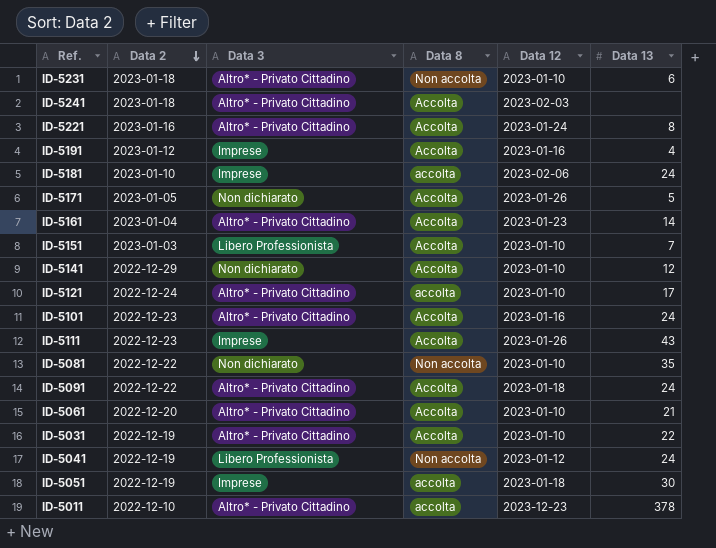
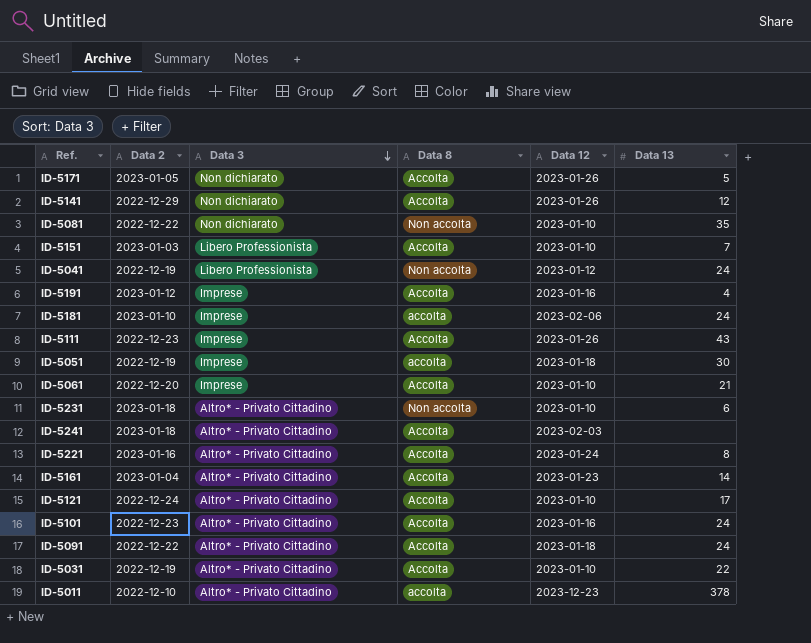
row order: Data 2 descending -> Data 3 descending
ID-5141 | Data 12: 2023-01-10 -> 2023-01-26
ID-5061 | Data 3: Altro* - Privato Cittadino -> Imprese
ID-5121 | Data 8: accolta -> Accolta

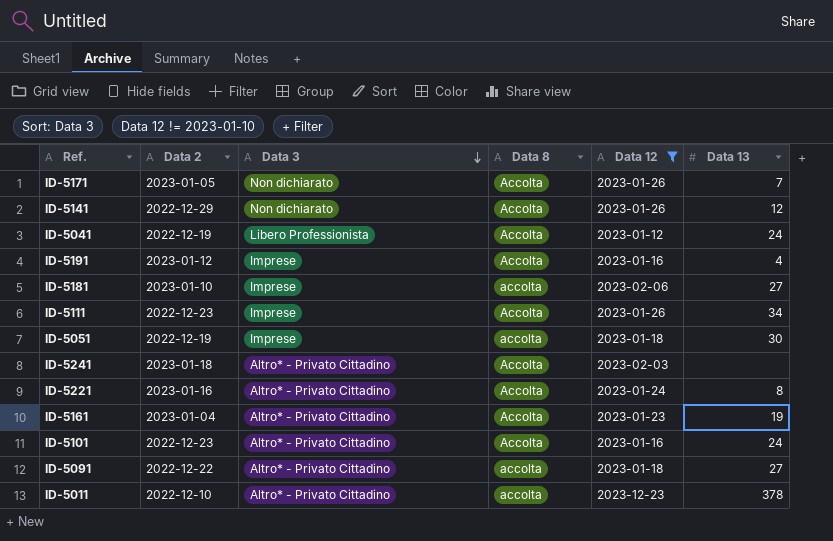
filter: none -> Data 12 != 2023-01-10
ID-5171 | Data 13: 5 -> 7
ID-5041 | Data 8: Non accolta -> Accolta
ID-5181 | Data 13: 24 -> 27
ID-5111 | Data 13: 43 -> 34
ID-5161 | Data 13: 14 -> 19
ID-5091 | Data 8: Accolta -> accolta
ID-5091 | Data 13: 24 -> 27

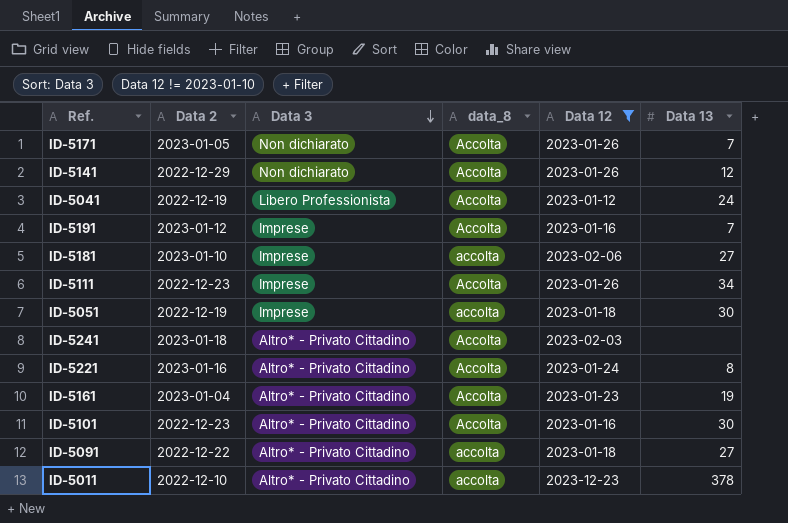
column name: Data 8 -> data_8
ID-5191 | Data 13: 4 -> 7
ID-5101 | Data 13: 24 -> 30

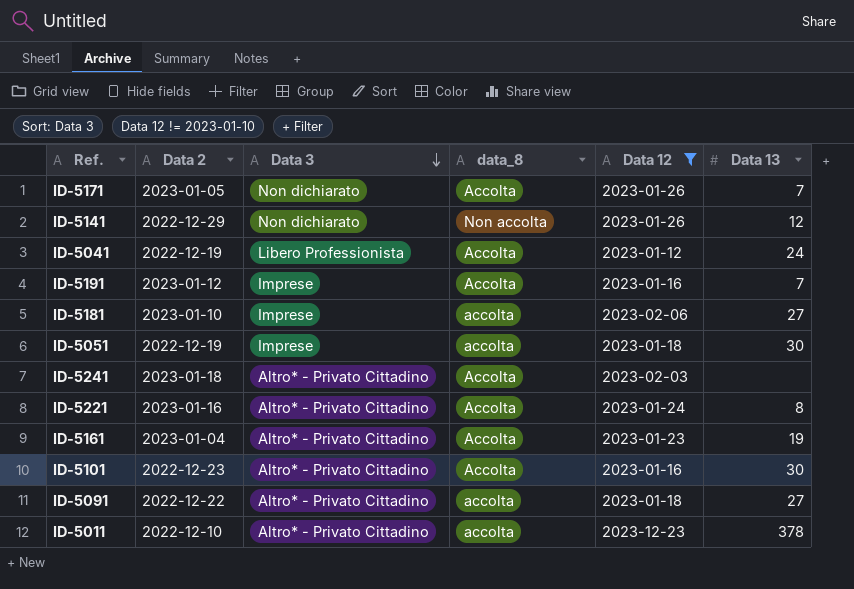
row ID-5111: 2022-12-23 | Imprese | Accolta | 2023-01-26 | 34 -> none
ID-5141 | data_8: Accolta -> Non accolta

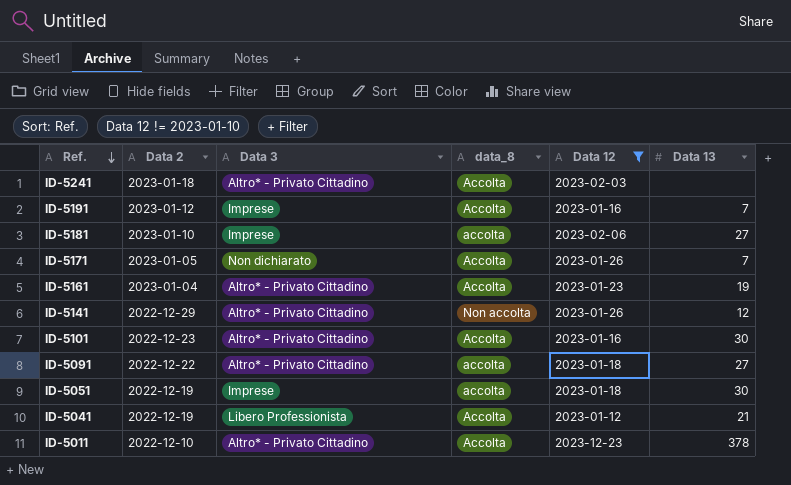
row order: Data 3 descending -> Ref. descending
row ID-5221: 2023-01-16 | Altro* - Privato Cittadino | Accolta | 2023-01-24 | 8 -> none
ID-5141 | Data 3: Non dichiarato -> Altro* - Privato Cittadino
ID-5041 | Data 13: 24 -> 21
ID-5011 | data_8: accolta -> Accolta

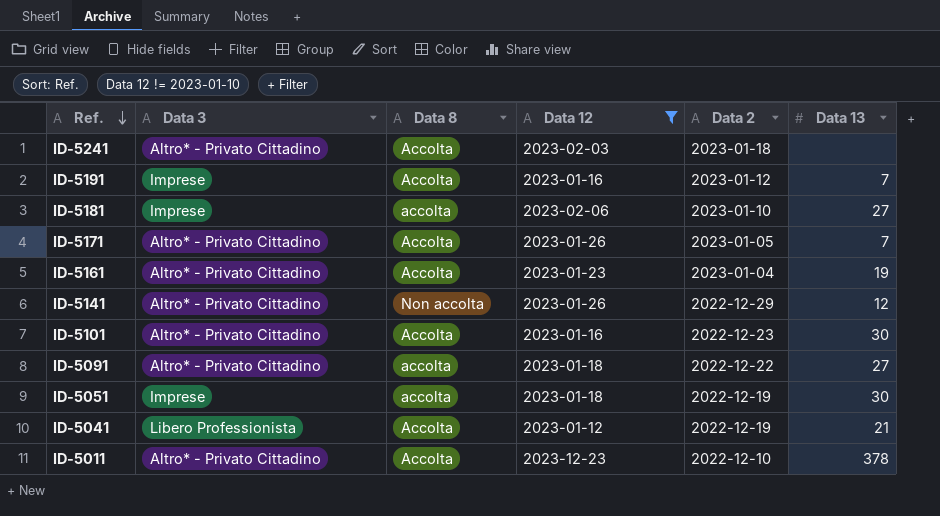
column name: data_8 -> Data 8
column Data 2 | position: 2 -> 5
ID-5171 | Data 3: Non dichiarato -> Altro* - Privato Cittadino

